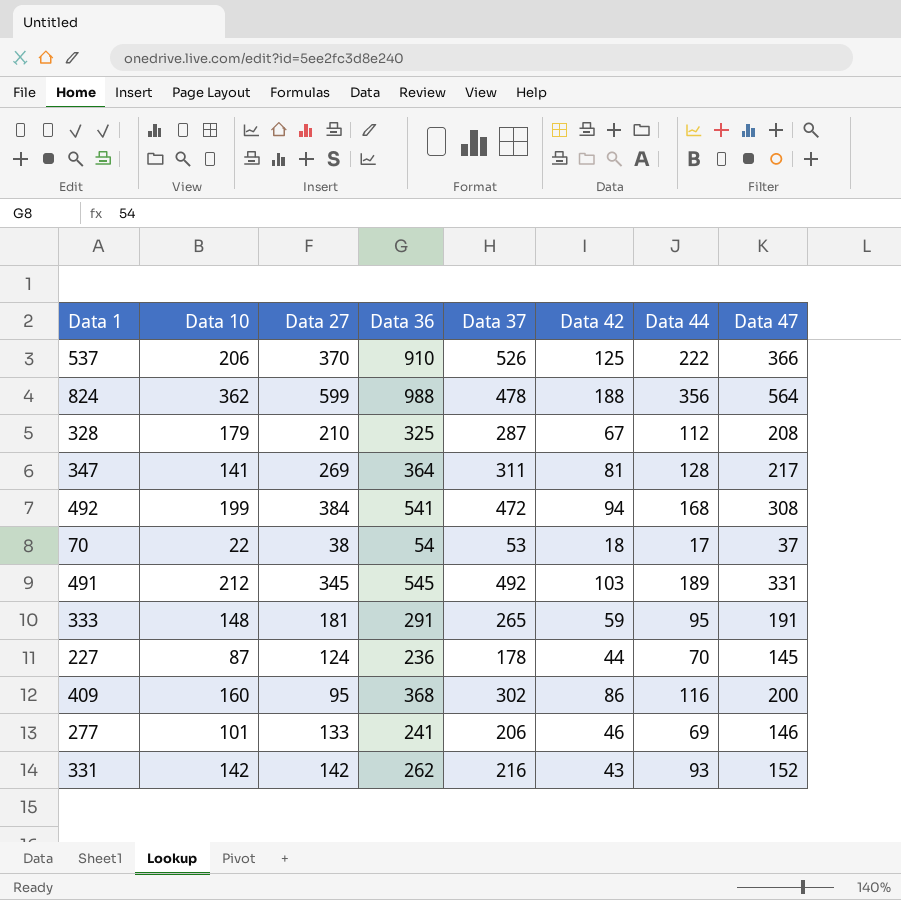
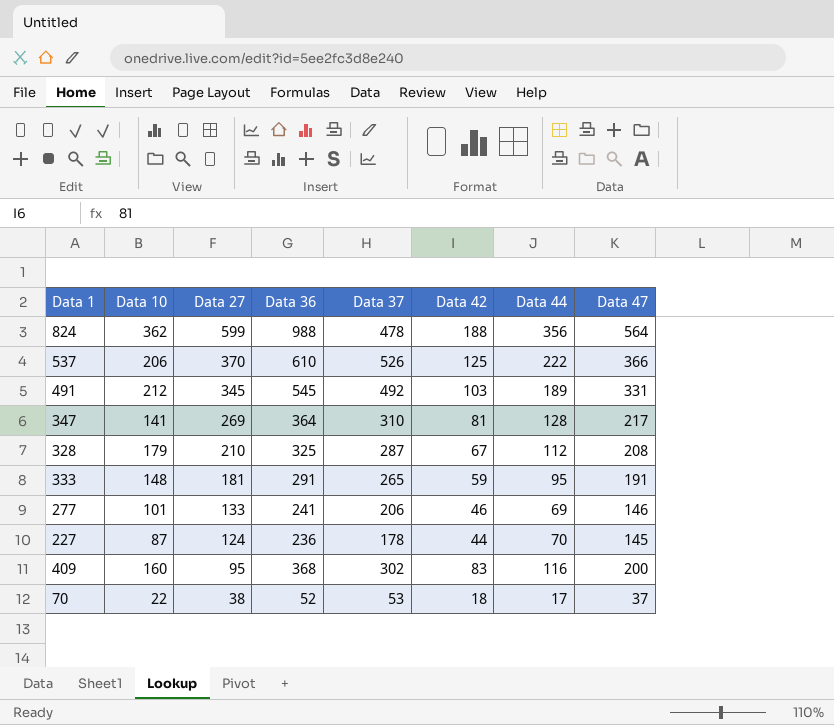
row order: none -> Data 27 descending
row 492: 199 | 384 | 541 | 472 | 94 | 168 | 308 -> none
row 331: 142 | 142 | 262 | 216 | 43 | 93 | 152 -> none
537 | Data 36: 910 -> 610
347 | Data 37: 311 -> 310
409 | Data 42: 86 -> 83
70 | Data 36: 54 -> 52

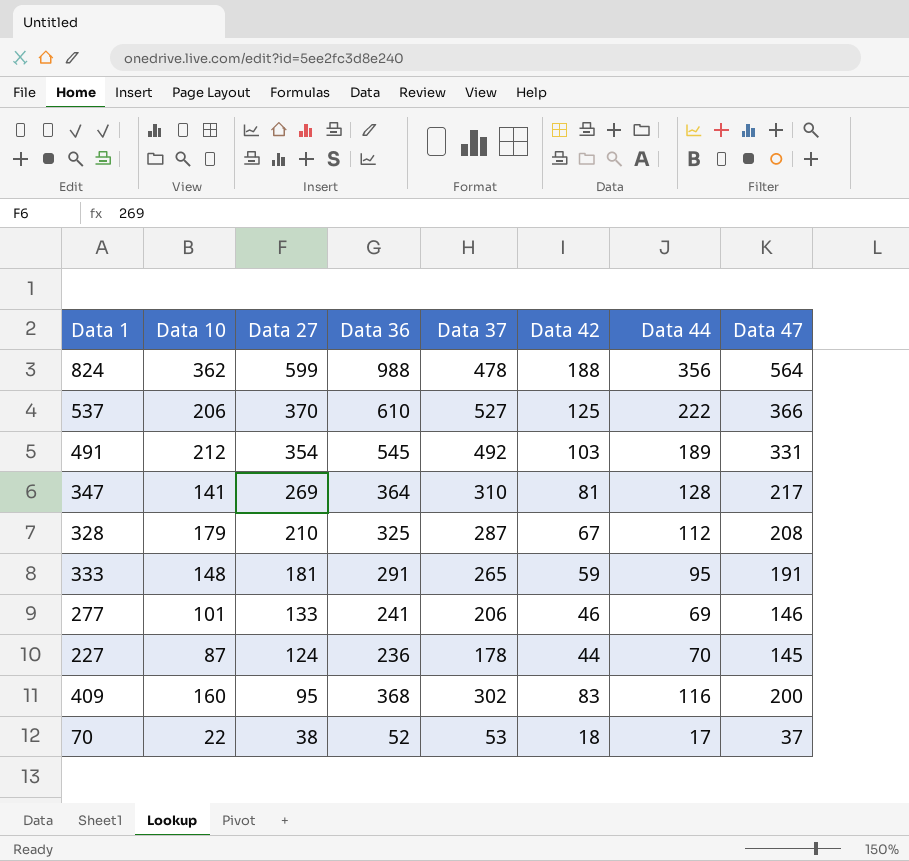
537 | Data 37: 526 -> 527
491 | Data 27: 345 -> 354

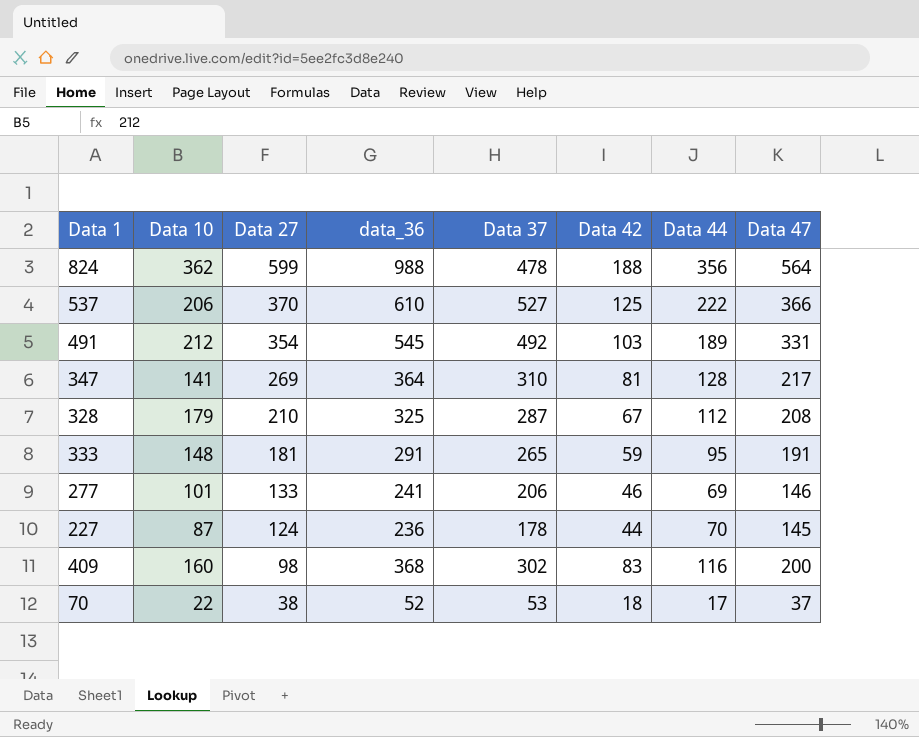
column name: Data 36 -> data_36
409 | Data 27: 95 -> 98

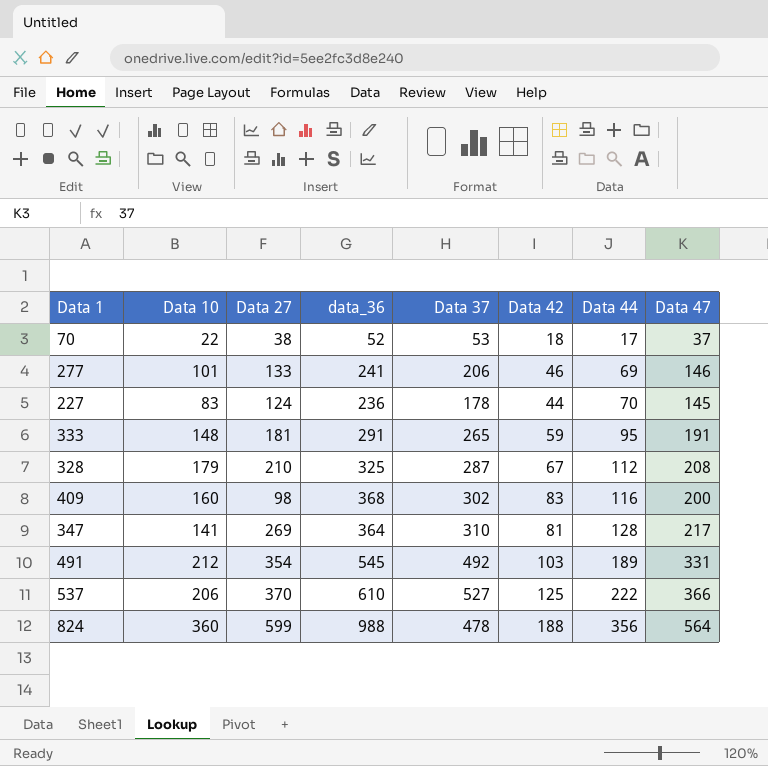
row order: Data 27 descending -> Data 44 ascending
227 | Data 10: 87 -> 83
824 | Data 10: 362 -> 360

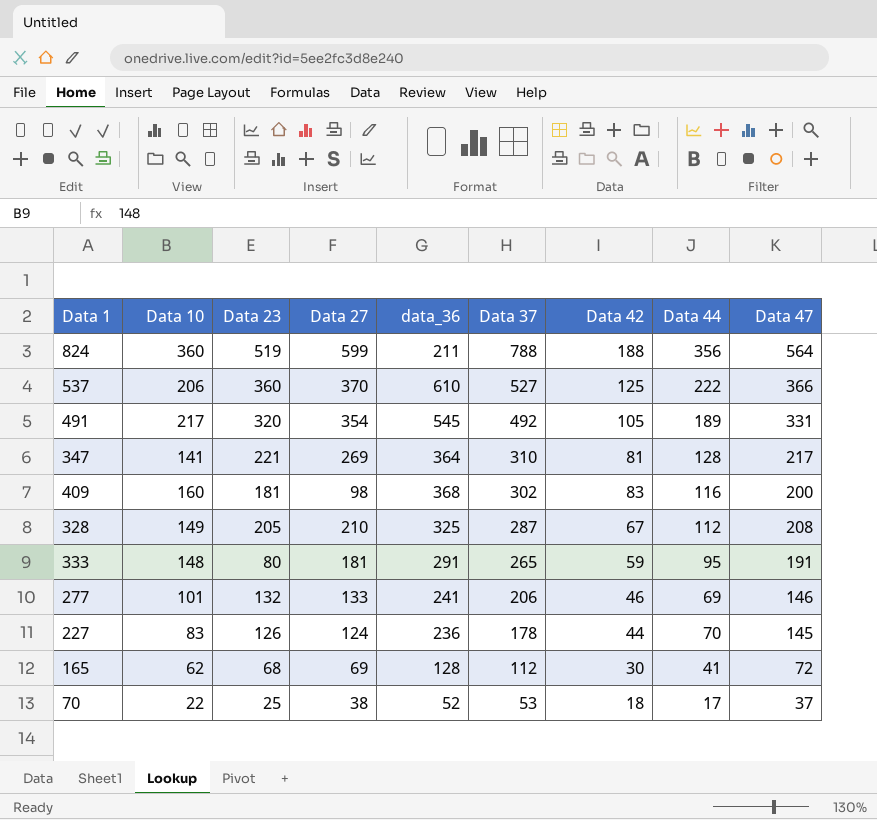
row order: Data 44 ascending -> Data 37 descending
column Data 23 | position: none -> 3
824 | data_36: 988 -> 211
824 | Data 37: 478 -> 788
491 | Data 10: 212 -> 217
491 | Data 42: 103 -> 105
328 | Data 10: 179 -> 149
row 165: none -> 62 | 68 | 69 | 128 | 112 | 30 | 41 | 72

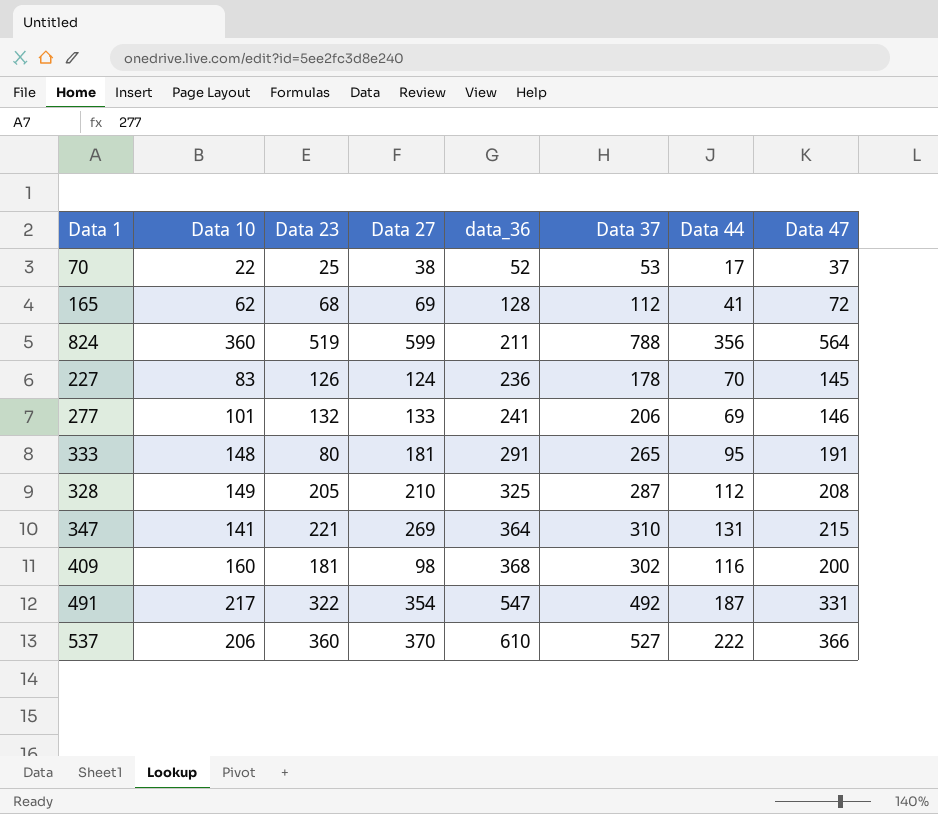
row order: Data 37 descending -> data_36 ascending
column Data 42 | position: 7 -> none
347 | Data 44: 128 -> 131
347 | Data 47: 217 -> 215
491 | Data 23: 320 -> 322
491 | data_36: 545 -> 547
491 | Data 44: 189 -> 187

